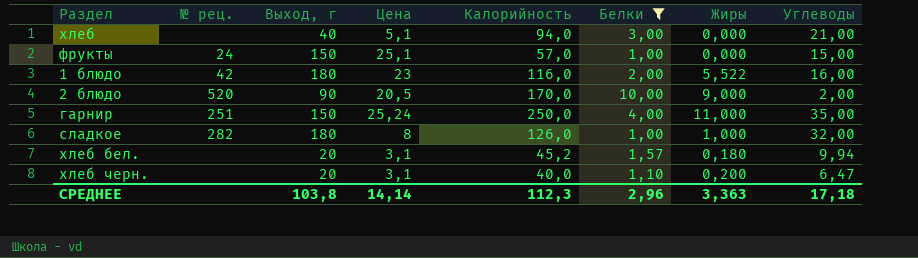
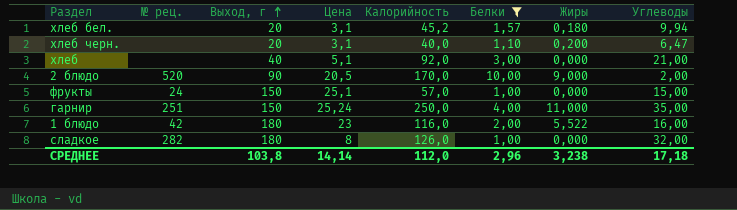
row order: none -> Выход, г ascending
хлеб | Калорийность: 94,0 -> 92,0
сладкое | Жиры: 1,000 -> 0,000
СРЕДНЕЕ | Калорийность: 112,3 -> 112,0
СРЕДНЕЕ | Жиры: 3,363 -> 3,238

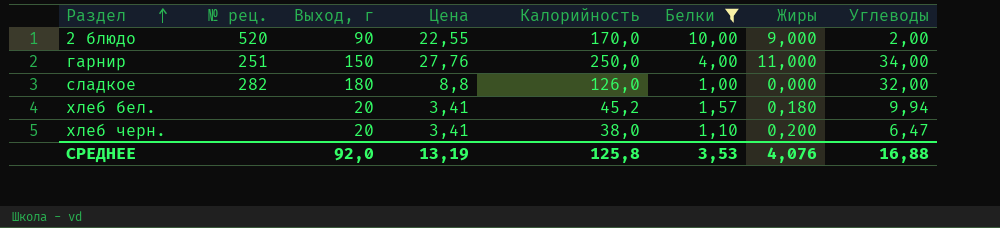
row order: Выход, г ascending -> Раздел ascending
row хлеб: none | 40 | 5,1 | 92,0 | 3,00 | 0,000 | 21,00 -> none
row фрукты: 24 | 150 | 25,1 | 57,0 | 1,00 | 0,000 | 15,00 -> none
row 1 блюдо: 42 | 180 | 23 | 116,0 | 2,00 | 5,522 | 16,00 -> none
2 блюдо | Цена: 20,5 -> 22,55
гарнир | Цена: 25,24 -> 27,76
гарнир | Углеводы: 35,00 -> 34,00
сладкое | Цена: 8 -> 8,8
хлеб бел. | Цена: 3,1 -> 3,41
хлеб черн. | Цена: 3,1 -> 3,41
хлеб черн. | Калорийность: 40,0 -> 38,0
СРЕДНЕЕ | Выход, г: 103,8 -> 92,0
СРЕДНЕЕ | Цена: 14,14 -> 13,19
СРЕДНЕЕ | Калорийность: 112,0 -> 125,8
СРЕДНЕЕ | Белки: 2,96 -> 3,53
СРЕДНЕЕ | Жиры: 3,238 -> 4,076
СРЕДНЕЕ | Углеводы: 17,18 -> 16,88

